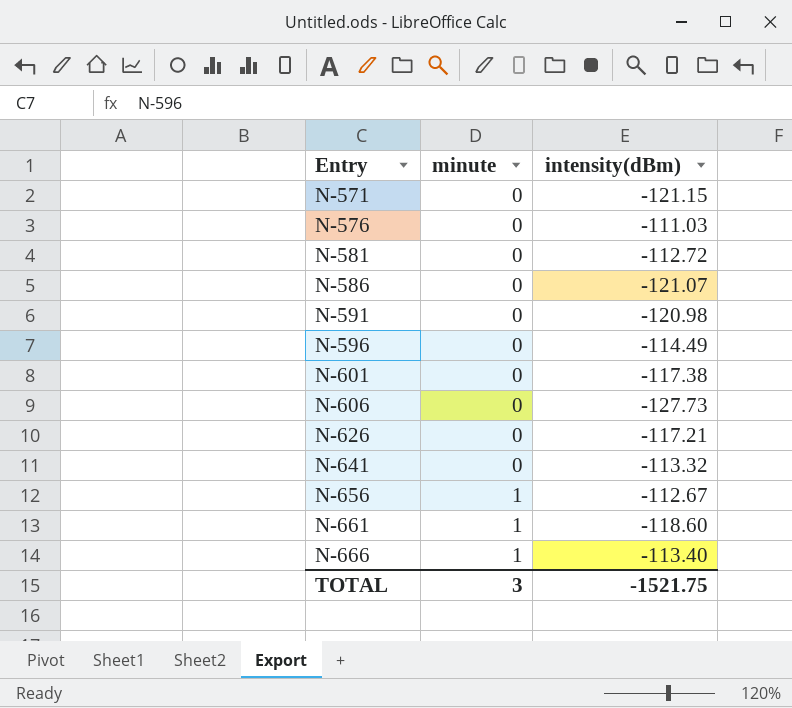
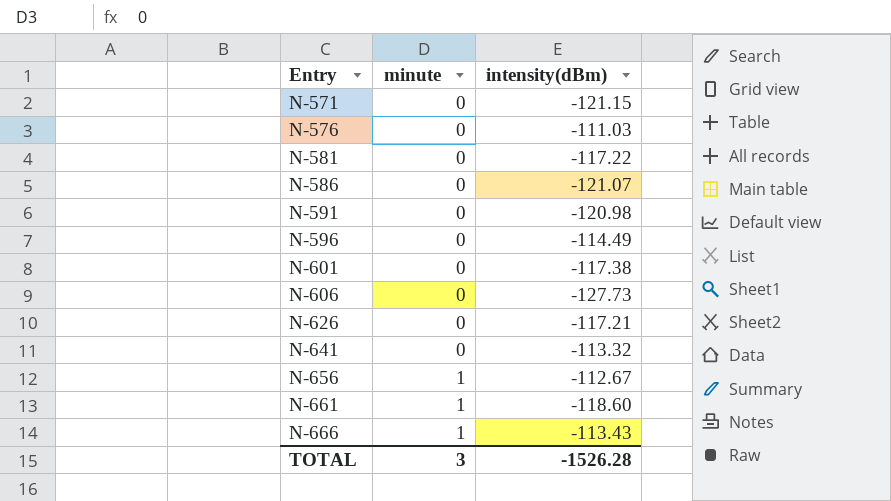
N-581 | intensity(dBm): -112.72 -> -117.22
N-666 | intensity(dBm): -113.40 -> -113.43
TOTAL | intensity(dBm): -1521.75 -> -1526.28

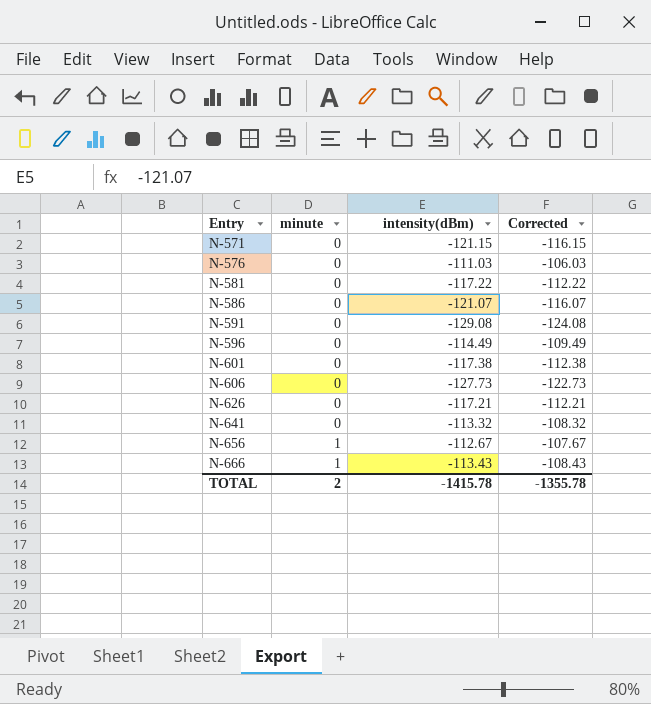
column Corrected | formula: none -> [intensity(dBm)] + 5
row N-661: 1 | -118.60 -> none
N-591 | intensity(dBm): -120.98 -> -129.08
TOTAL | minute: 3 -> 2
TOTAL | intensity(dBm): -1526.28 -> -1415.78

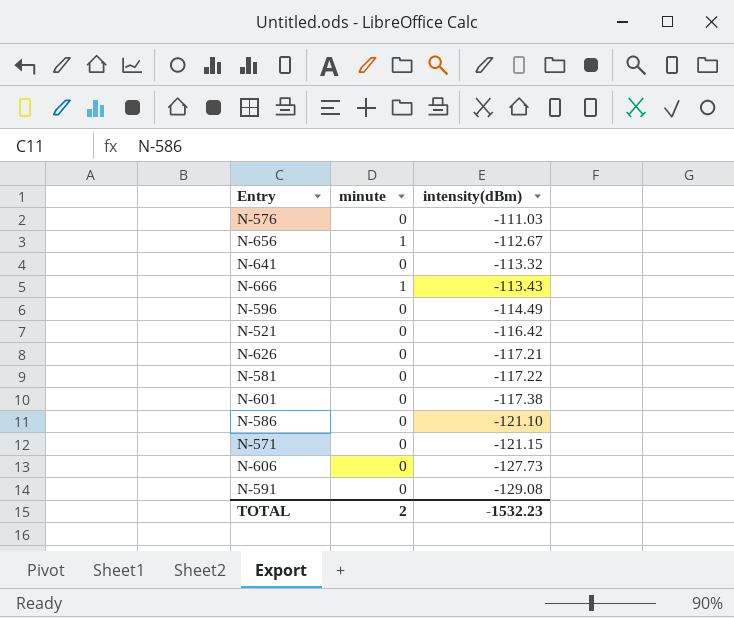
row order: Entry ascending -> intensity(dBm) descending
column Corrected | formula: [intensity(dBm)] + 5 -> none
row N-521: none -> 0 | -116.42
N-586 | intensity(dBm): -121.07 -> -121.10
TOTAL | intensity(dBm): -1415.78 -> -1532.23

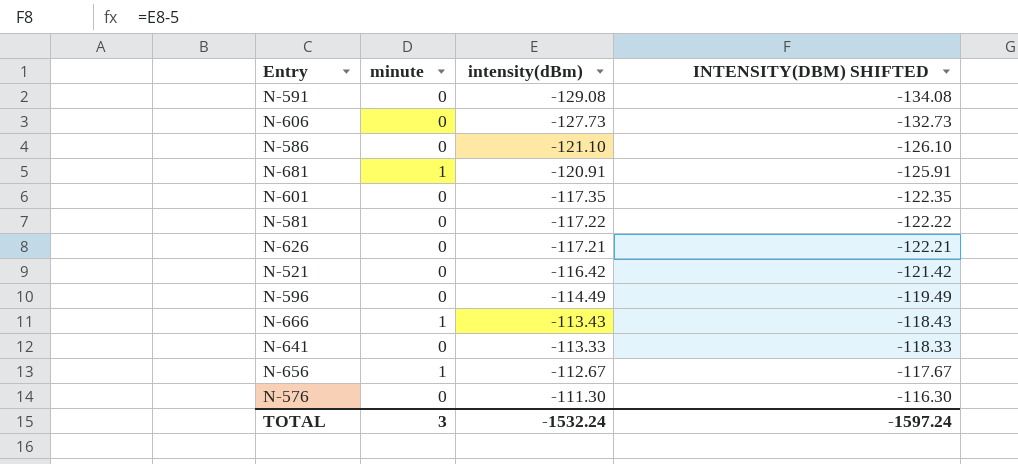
row order: intensity(dBm) descending -> intensity(dBm) ascending
column INTENSITY(DBM) SHIFTED | formula: none -> [intensity(dBm)] - 5
row N-571: 0 | -121.15 -> none
row N-681: none -> 1 | -120.91 | -125.91
N-601 | intensity(dBm): -117.38 -> -117.35
N-641 | intensity(dBm): -113.32 -> -113.33
N-576 | intensity(dBm): -111.03 -> -111.30
TOTAL | minute: 2 -> 3
TOTAL | intensity(dBm): -1532.23 -> -1532.24

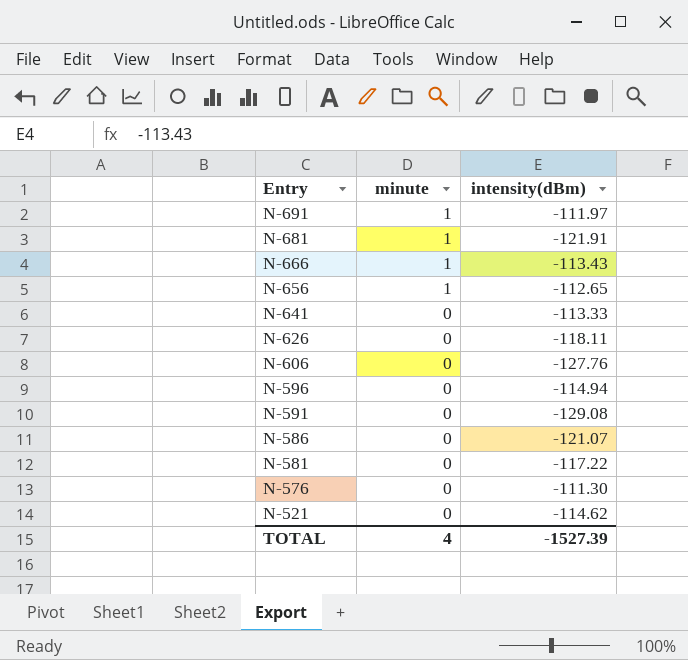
row order: intensity(dBm) ascending -> Entry descending
column INTENSITY(DBM) SHIFTED | formula: [intensity(dBm)] - 5 -> none
row N-601: 0 | -117.35 | -122.35 -> none
row N-691: none -> 1 | -111.97
N-681 | intensity(dBm): -120.91 -> -121.91
N-656 | intensity(dBm): -112.67 -> -112.65
N-626 | intensity(dBm): -117.21 -> -118.11
N-606 | intensity(dBm): -127.73 -> -127.76
N-596 | intensity(dBm): -114.49 -> -114.94
N-586 | intensity(dBm): -121.10 -> -121.07
N-521 | intensity(dBm): -116.42 -> -114.62
TOTAL | minute: 3 -> 4
TOTAL | intensity(dBm): -1532.24 -> -1527.39

